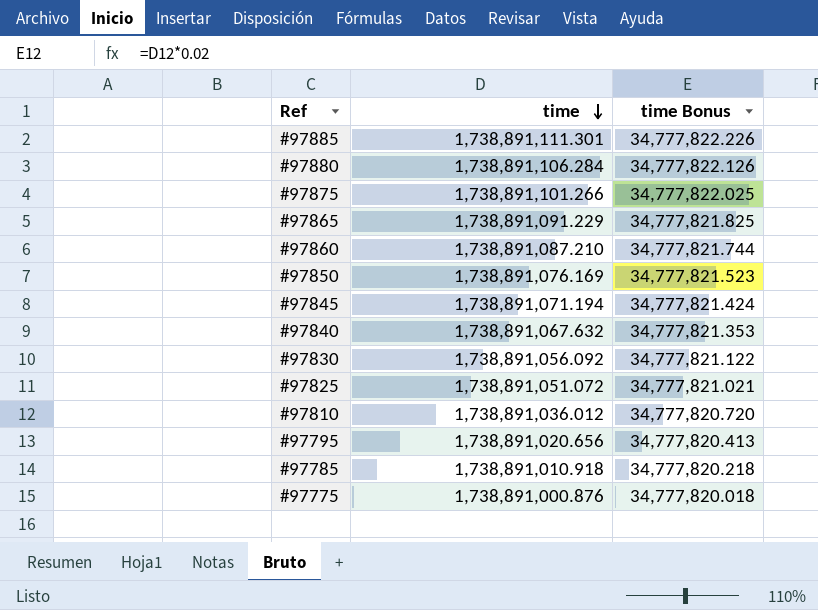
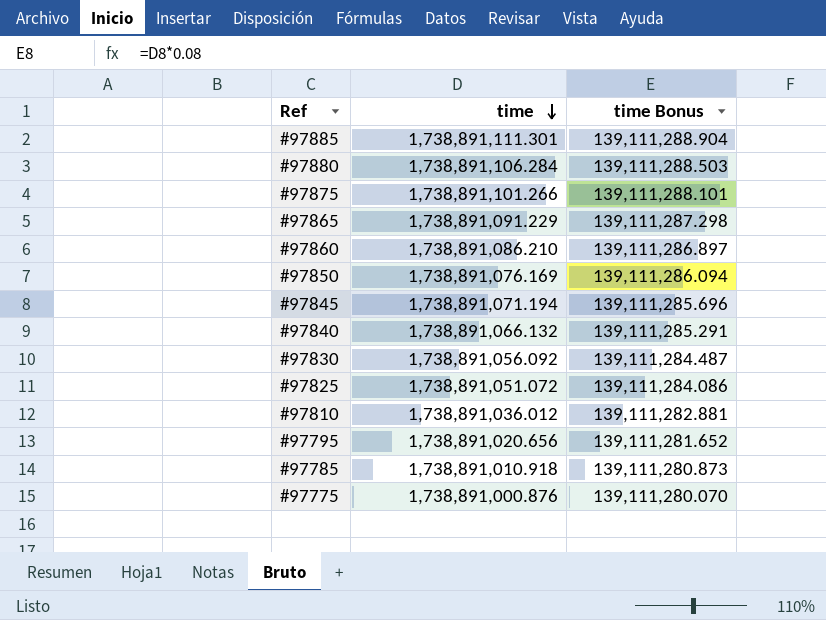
column time Bonus | formula: [time] * 0.02 -> [time] * 0.08
#97860 | time: 1,738,891,087.210 -> 1,738,891,086.210
#97840 | time: 1,738,891,067.632 -> 1,738,891,066.132

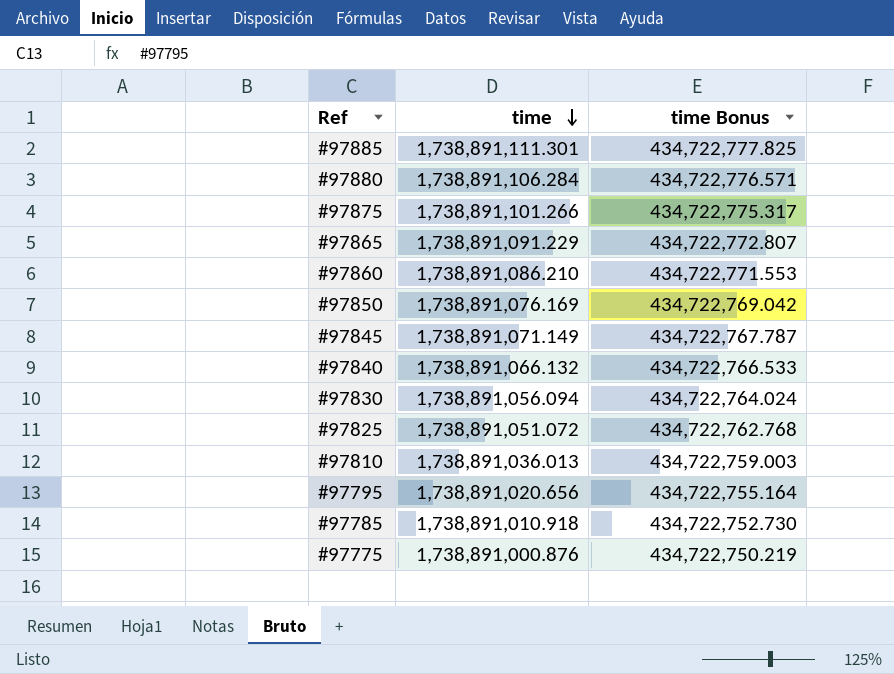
column time Bonus | formula: [time] * 0.08 -> [time] * 0.25
#97845 | time: 1,738,891,071.194 -> 1,738,891,071.149
#97830 | time: 1,738,891,056.092 -> 1,738,891,056.094
#97810 | time: 1,738,891,036.012 -> 1,738,891,036.013

